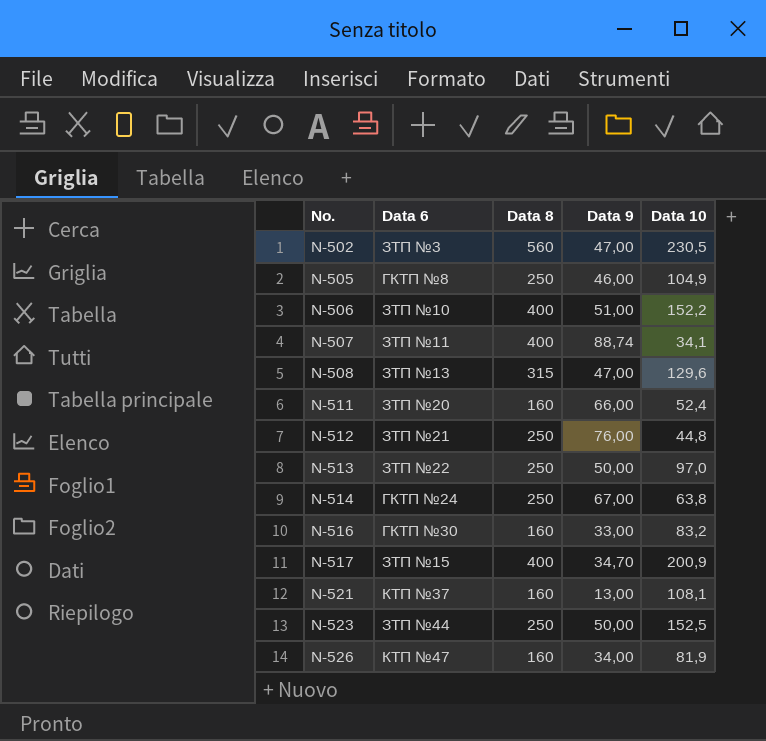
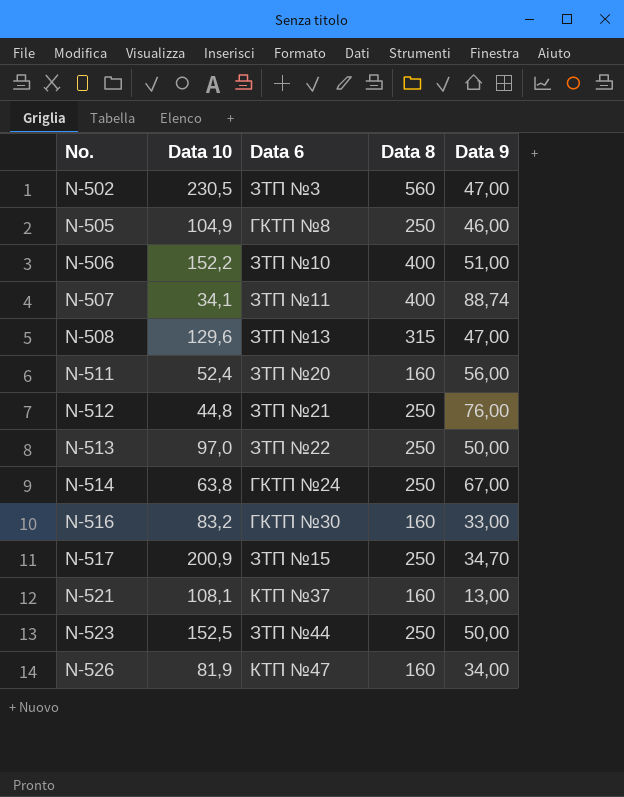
column Data 10 | position: 5 -> 2
N-511 | Data 9: 66,00 -> 56,00
N-517 | Data 8: 400 -> 250

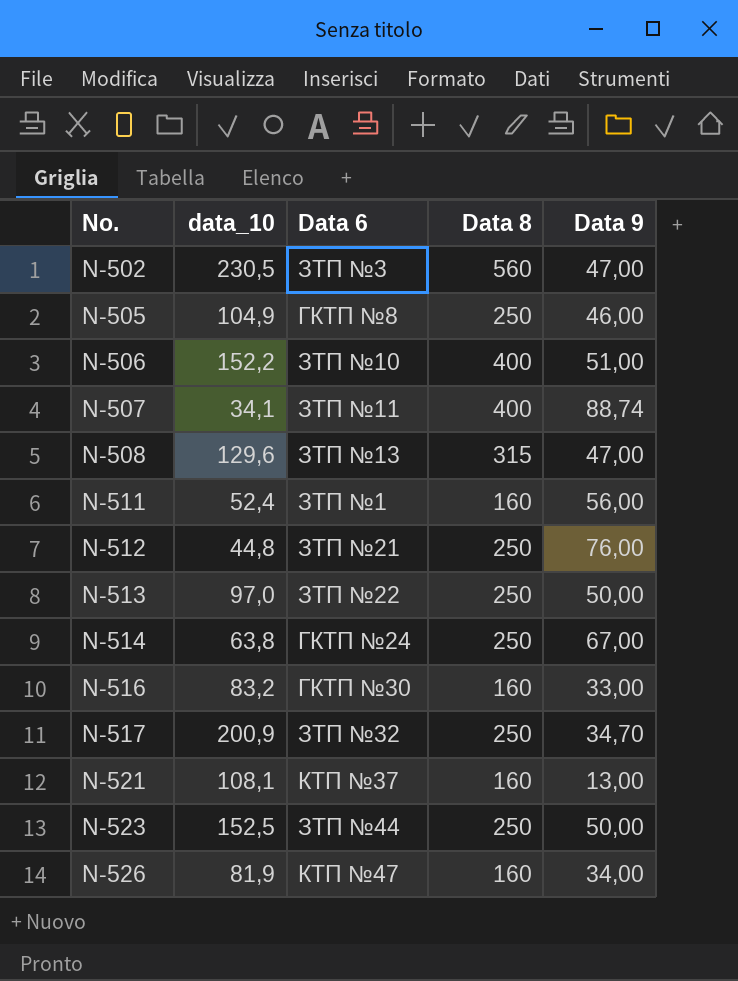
column name: Data 10 -> data_10
N-511 | Data 6: ЗТП №20 -> ЗТП №1
N-517 | Data 6: ЗТП №15 -> ЗТП №32

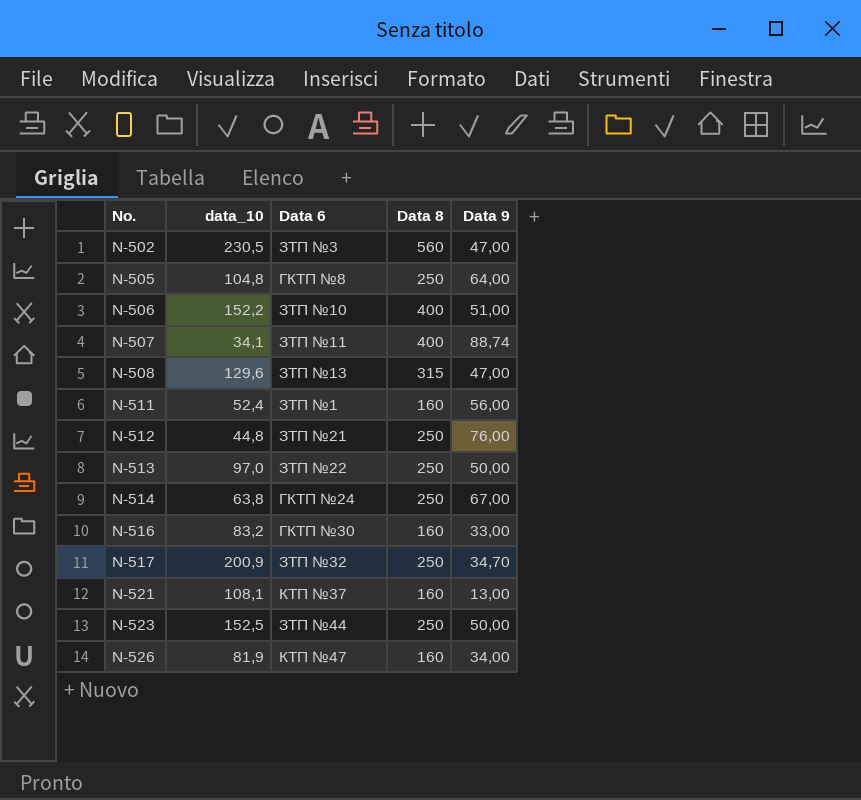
N-505 | data_10: 104,9 -> 104,8
N-505 | Data 9: 46,00 -> 64,00

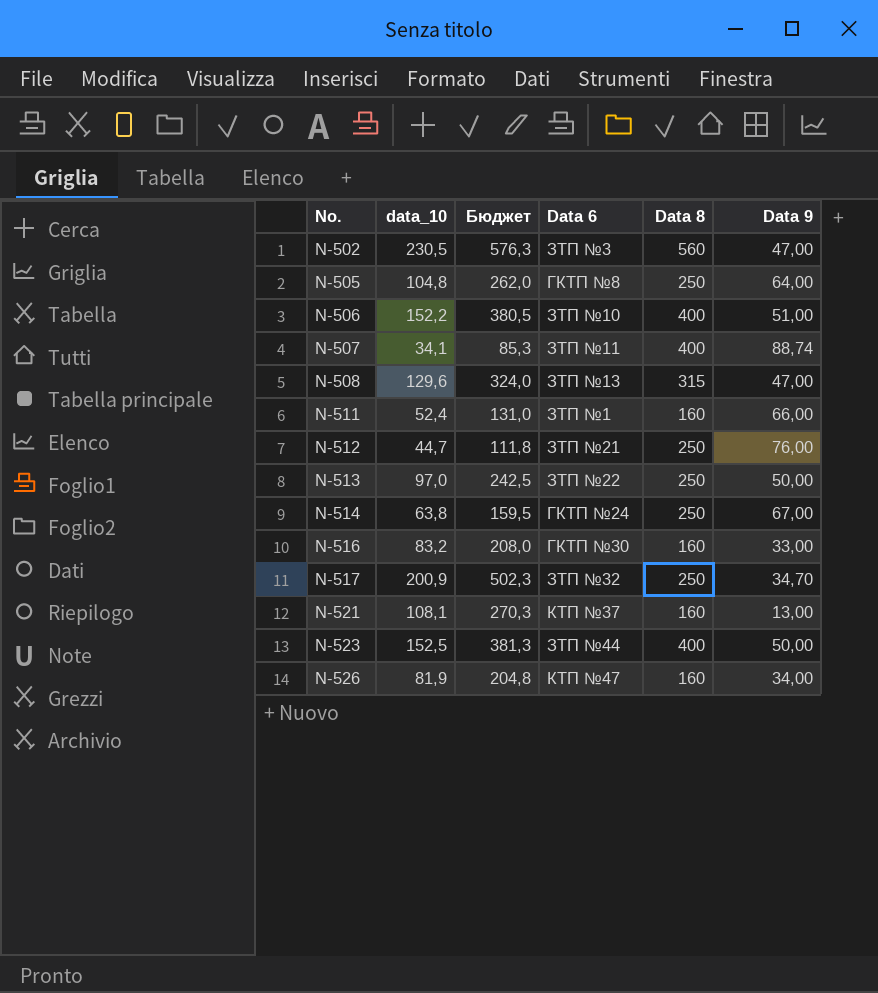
column Бюджет | formula: none -> [data_10] * 2,5
N-511 | Data 9: 56,00 -> 66,00
N-512 | data_10: 44,8 -> 44,7
N-523 | Data 8: 250 -> 400

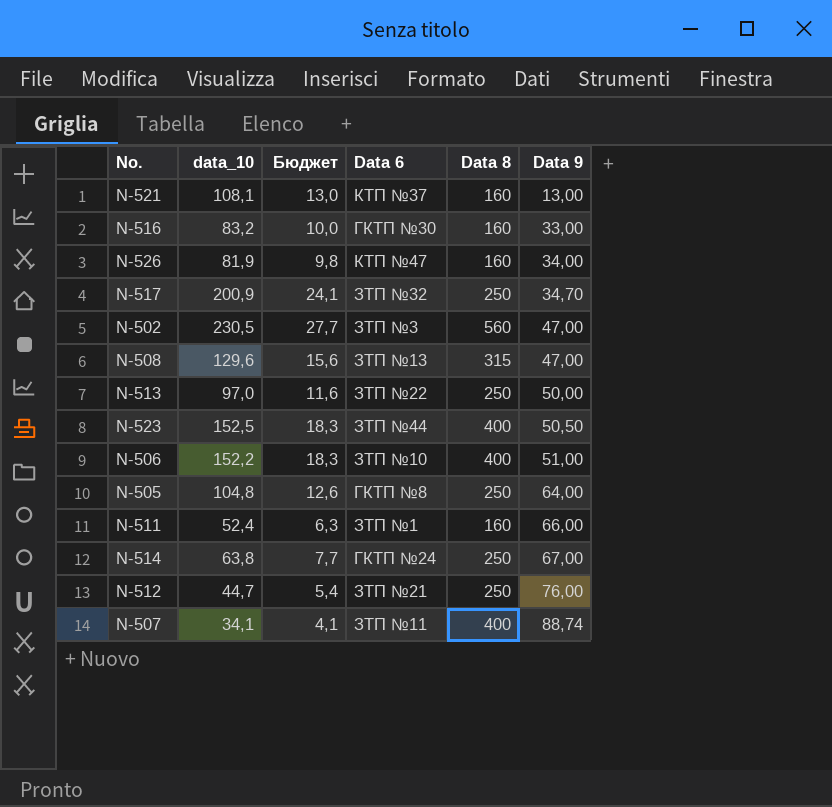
row order: No. ascending -> Data 9 ascending
column Бюджет | formula: [data_10] * 2,5 -> [data_10] * 0,12
N-523 | Data 9: 50,00 -> 50,50

